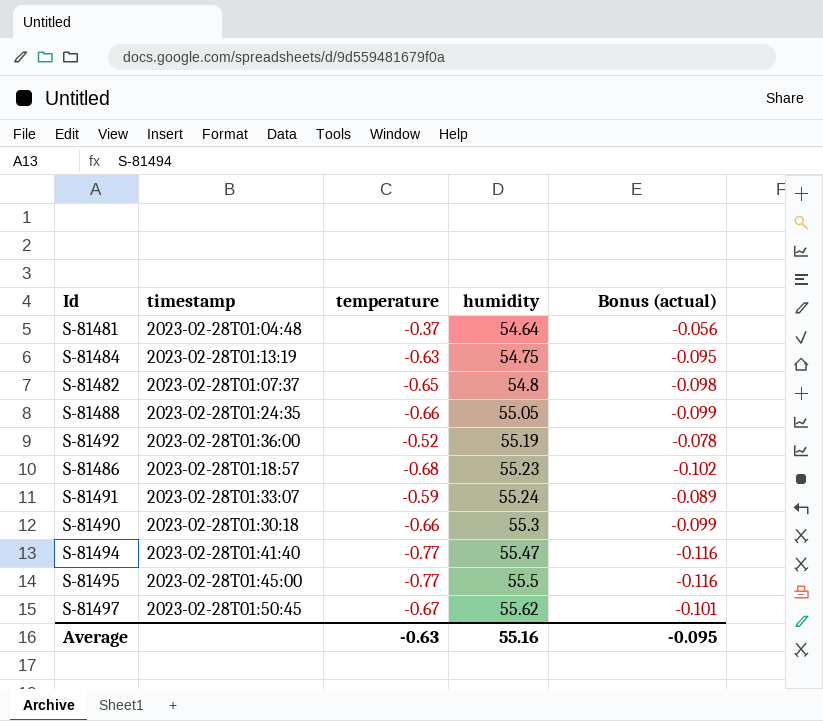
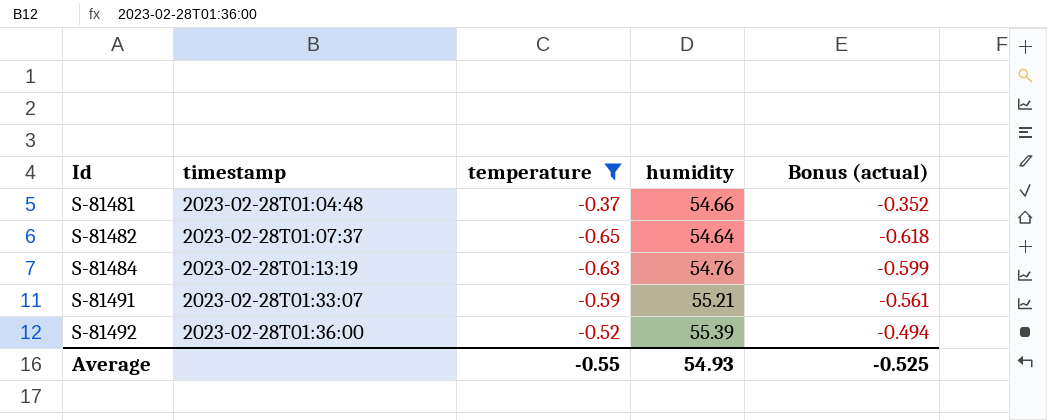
filter: none -> temperature >= -0.65
row order: humidity ascending -> Id ascending
column Bonus (actual) | formula: [temperature] * 0.15 -> [temperature] * 0.95
S-81481 | humidity: 54.64 -> 54.66
S-81482 | humidity: 54.8 -> 54.64
S-81484 | humidity: 54.75 -> 54.76
S-81491 | humidity: 55.24 -> 55.21
S-81492 | humidity: 55.19 -> 55.39
Average | temperature: -0.63 -> -0.55
Average | humidity: 55.16 -> 54.93
Average | Bonus (actual): -0.095 -> -0.525

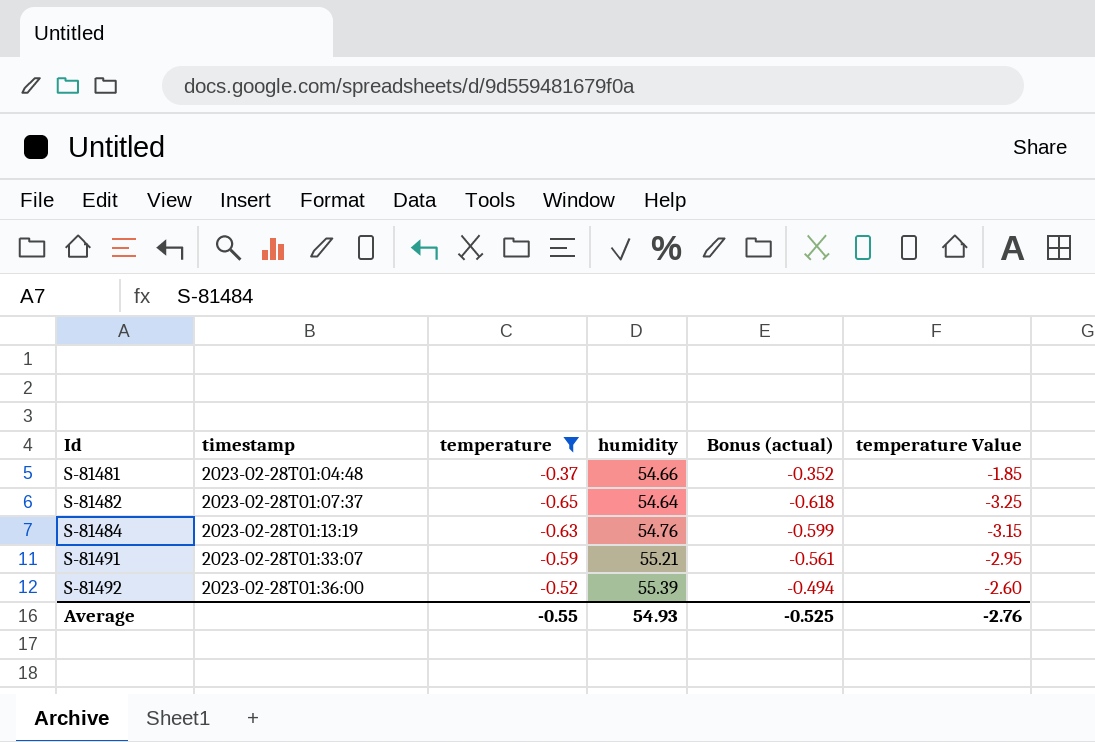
column temperature Value | formula: none -> [temperature] * 5

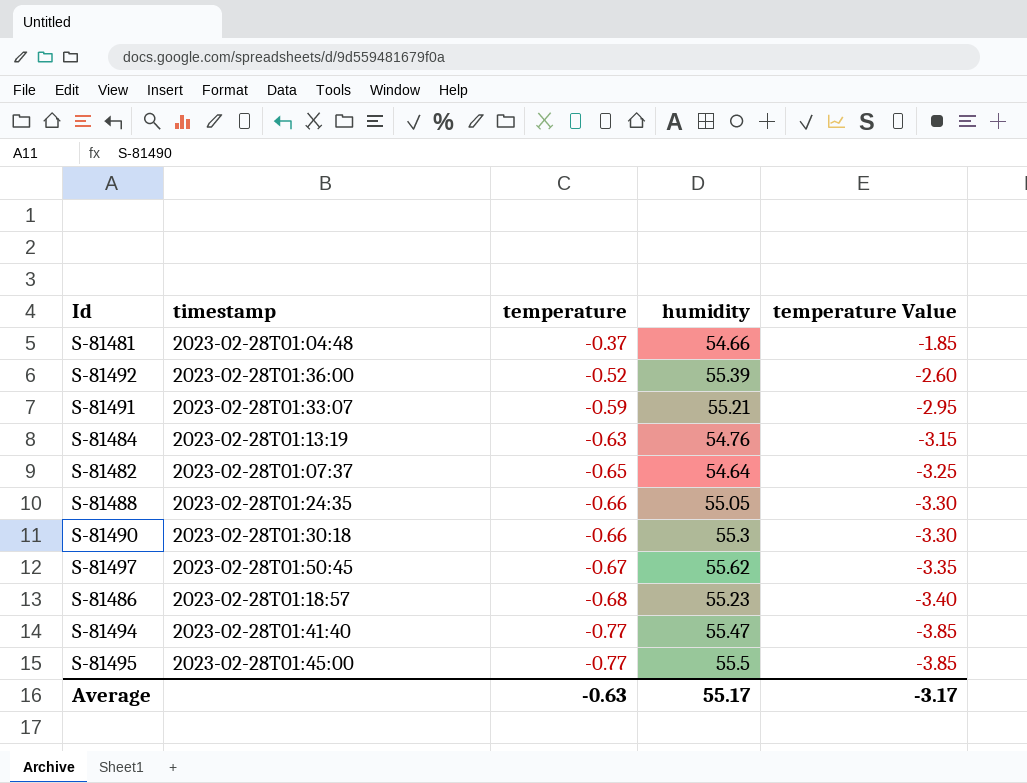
filter: temperature >= -0.65 -> none
row order: Id ascending -> temperature descending
column Bonus (actual) | formula: [temperature] * 0.95 -> none
Average | temperature: -0.55 -> -0.63
Average | humidity: 54.93 -> 55.17
Average | temperature Value: -2.76 -> -3.17

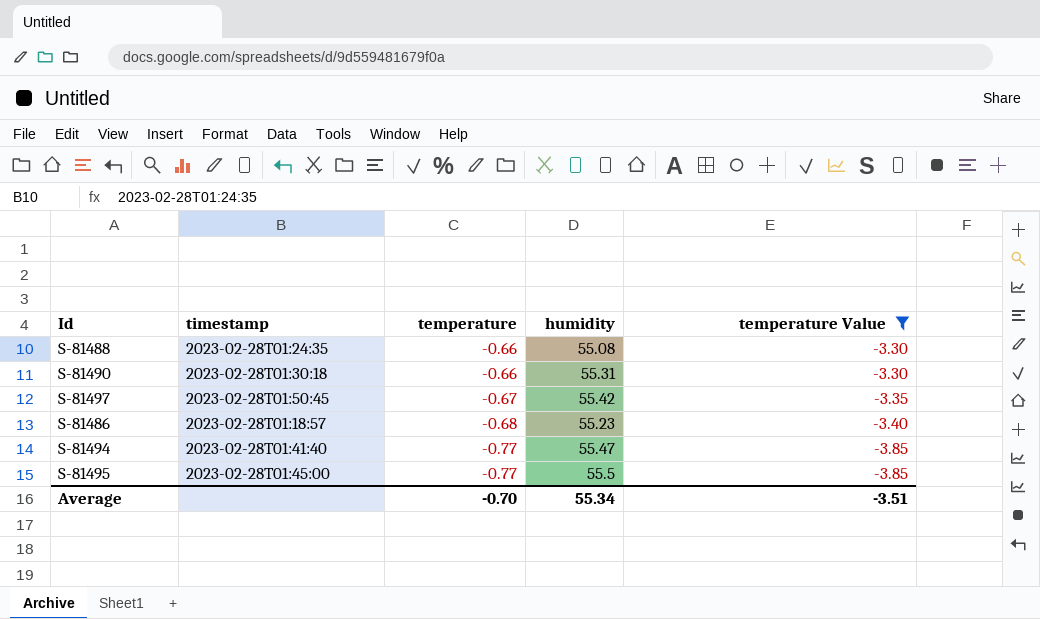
filter: none -> temperature Value <= -3.30
S-81488 | humidity: 55.05 -> 55.08
S-81490 | humidity: 55.3 -> 55.31
S-81497 | humidity: 55.62 -> 55.42
Average | temperature: -0.63 -> -0.70
Average | humidity: 55.17 -> 55.34
Average | temperature Value: -3.17 -> -3.51

